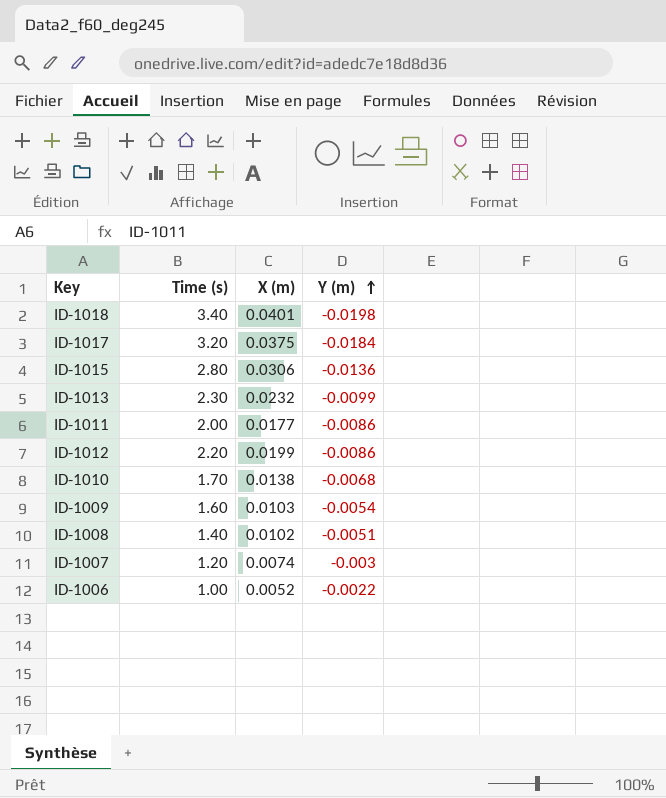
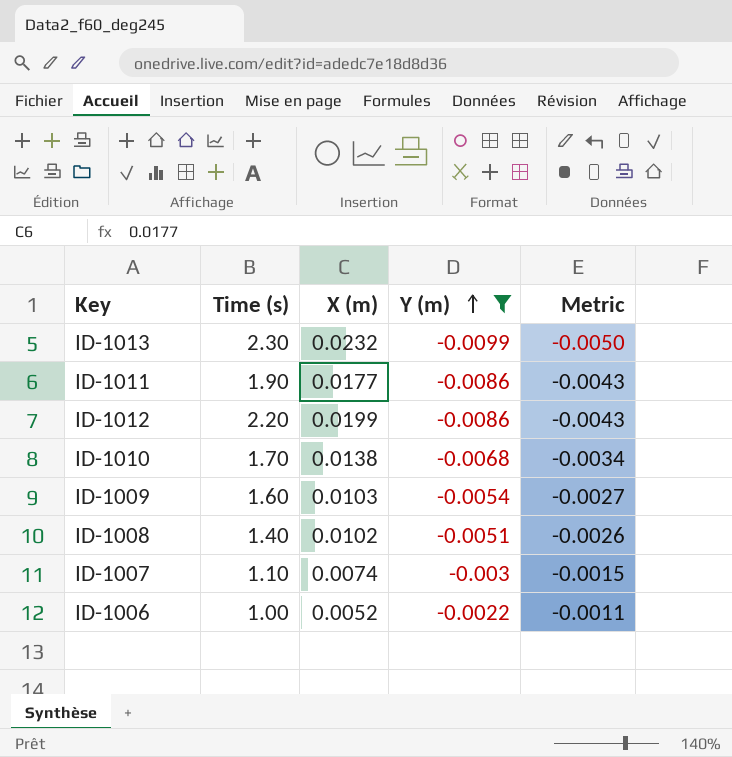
filter: none -> Y (m) >= -0.0099
column Metric | formula: none -> [Y (m)] * 0.5
ID-1011 | Time (s): 2.00 -> 1.90
ID-1007 | Time (s): 1.20 -> 1.10

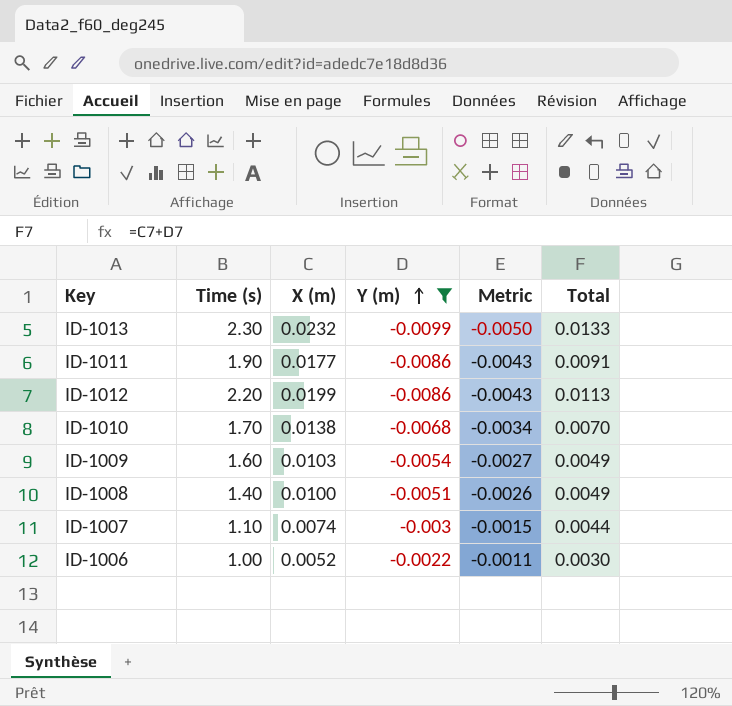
column Total | formula: none -> [X (m)] + [Y (m)]
ID-1008 | X (m): 0.0102 -> 0.0100

